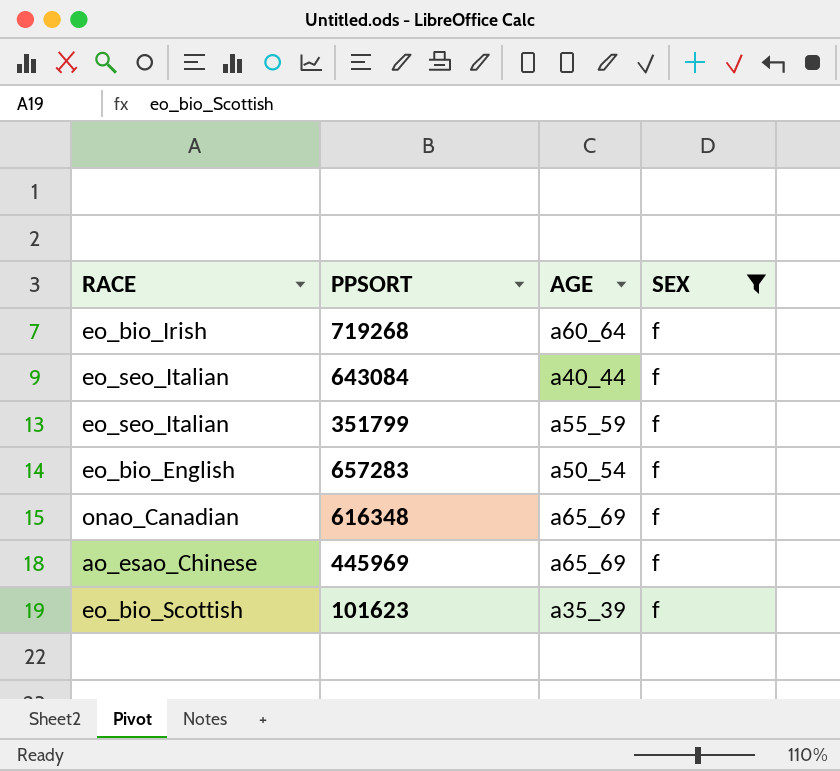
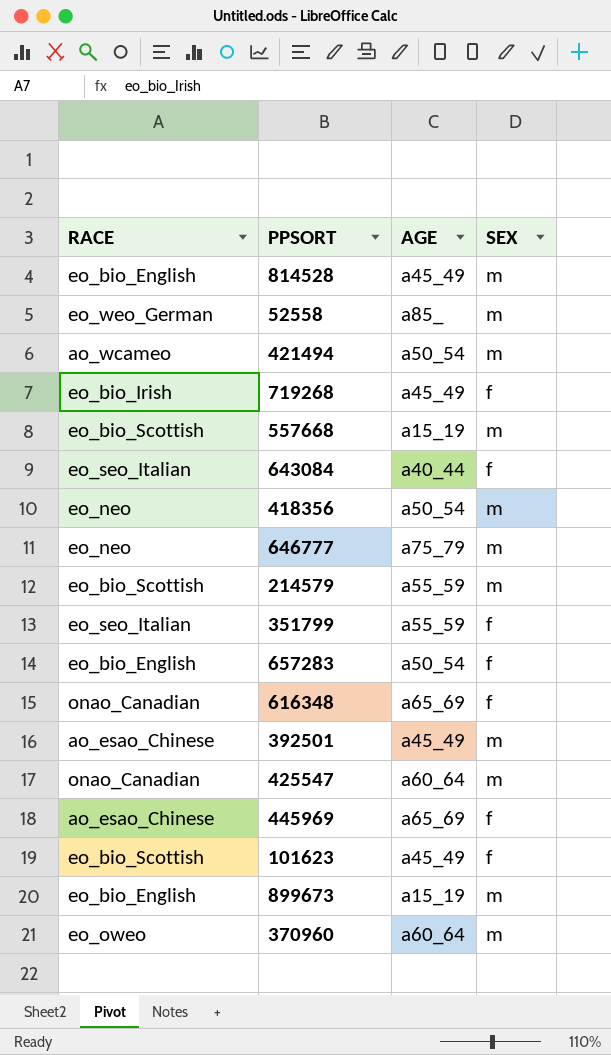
filter: SEX = f -> none
719268 | AGE: a60_64 -> a45_49
101623 | AGE: a35_39 -> a45_49

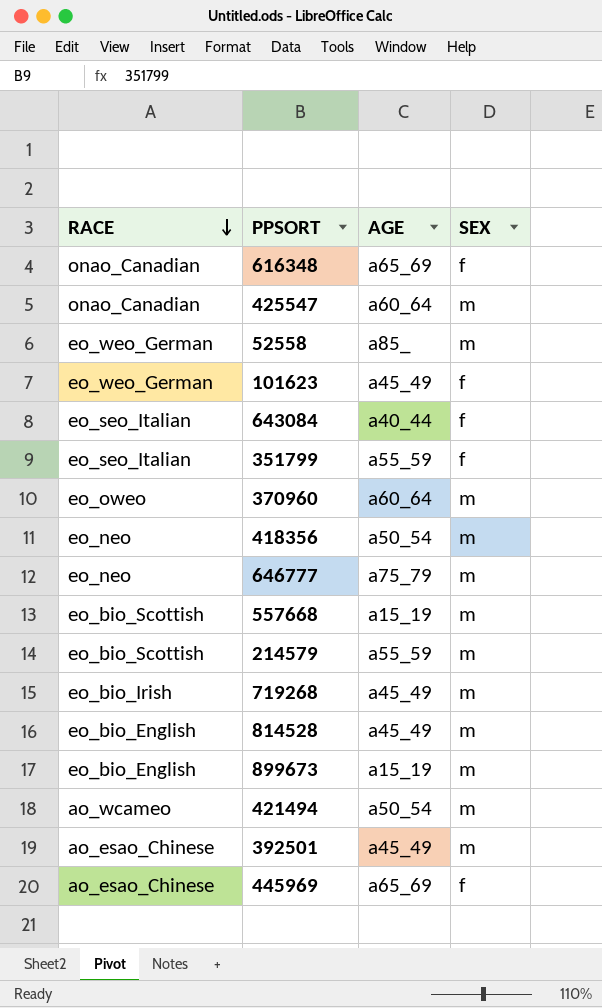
row order: none -> RACE descending
row 657283: eo_bio_English | a50_54 | f -> none
101623 | RACE: eo_bio_Scottish -> eo_weo_German
719268 | SEX: f -> m

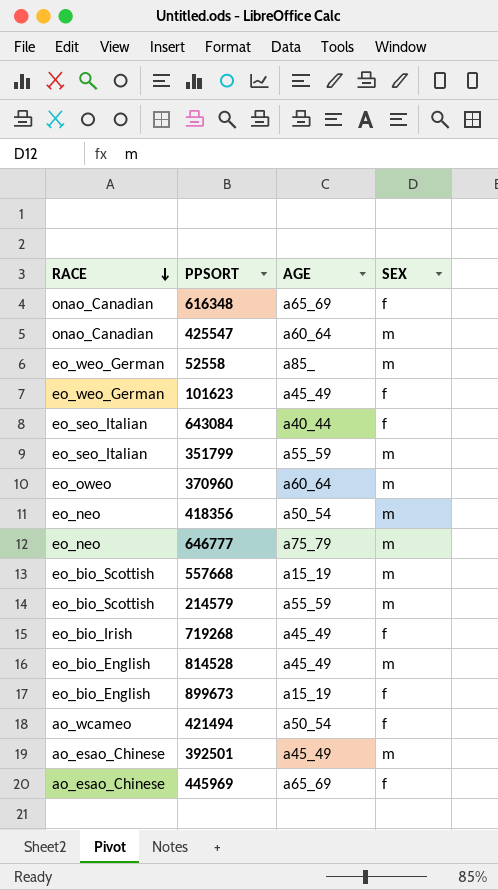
351799 | SEX: f -> m
719268 | SEX: m -> f
899673 | SEX: m -> f
421494 | SEX: m -> f

